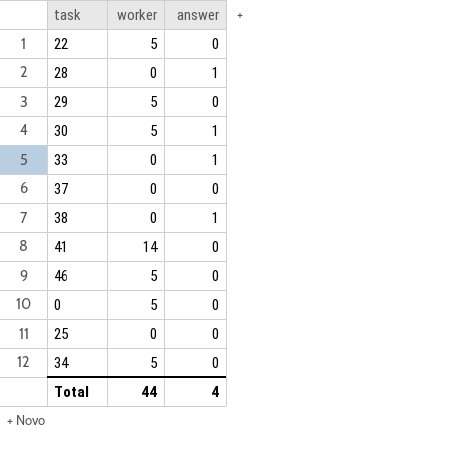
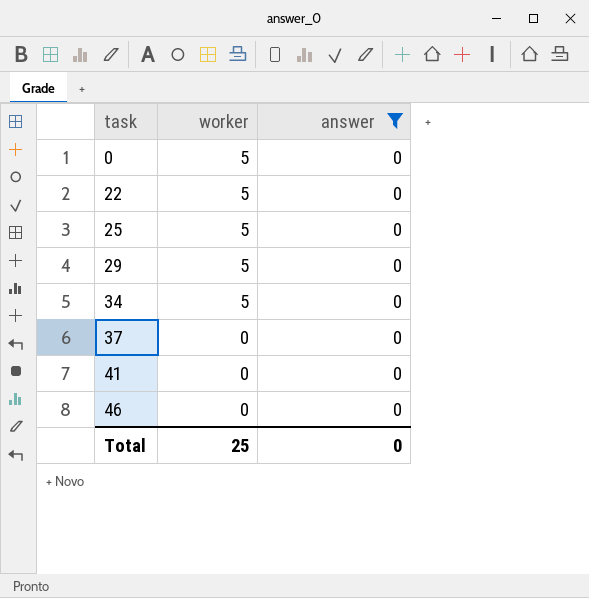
filter: none -> answer = 0
row order: none -> task ascending
25 | worker: 0 -> 5
41 | worker: 14 -> 0
46 | worker: 5 -> 0
Total | worker: 44 -> 25
Total | answer: 4 -> 0

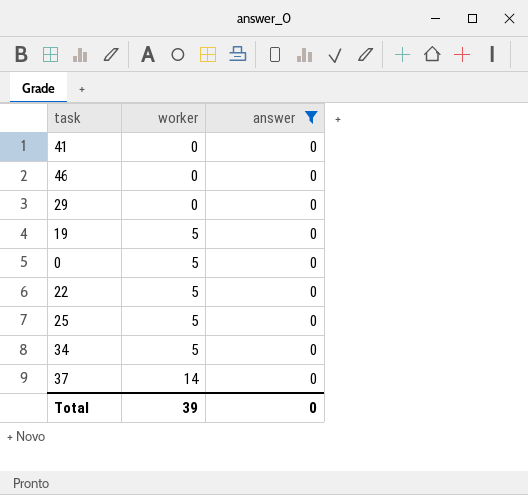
row order: task ascending -> worker ascending
29 | worker: 5 -> 0
row 19: none -> 5 | 0
37 | worker: 0 -> 14
Total | worker: 25 -> 39

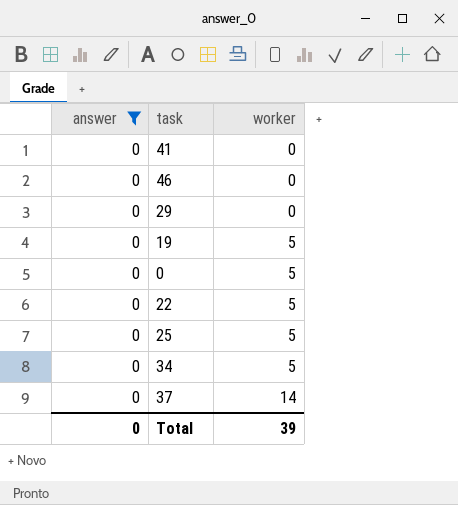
column answer | position: 3 -> 1

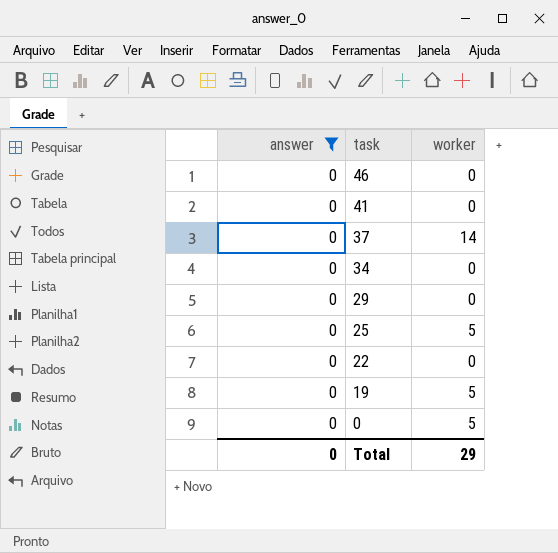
row order: worker ascending -> task descending
34 | worker: 5 -> 0
22 | worker: 5 -> 0
Total | worker: 39 -> 29

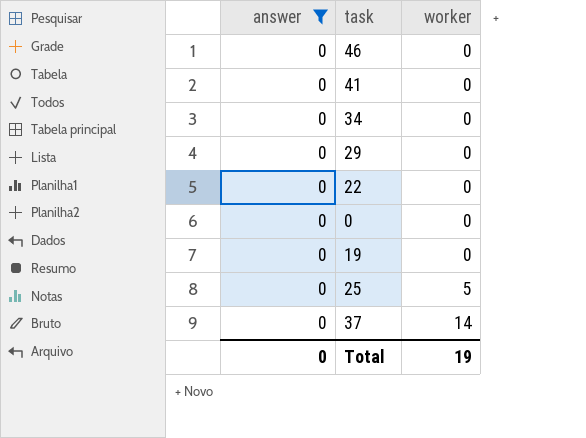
row order: task descending -> worker ascending
0 | worker: 5 -> 0
19 | worker: 5 -> 0
Total | worker: 29 -> 19

